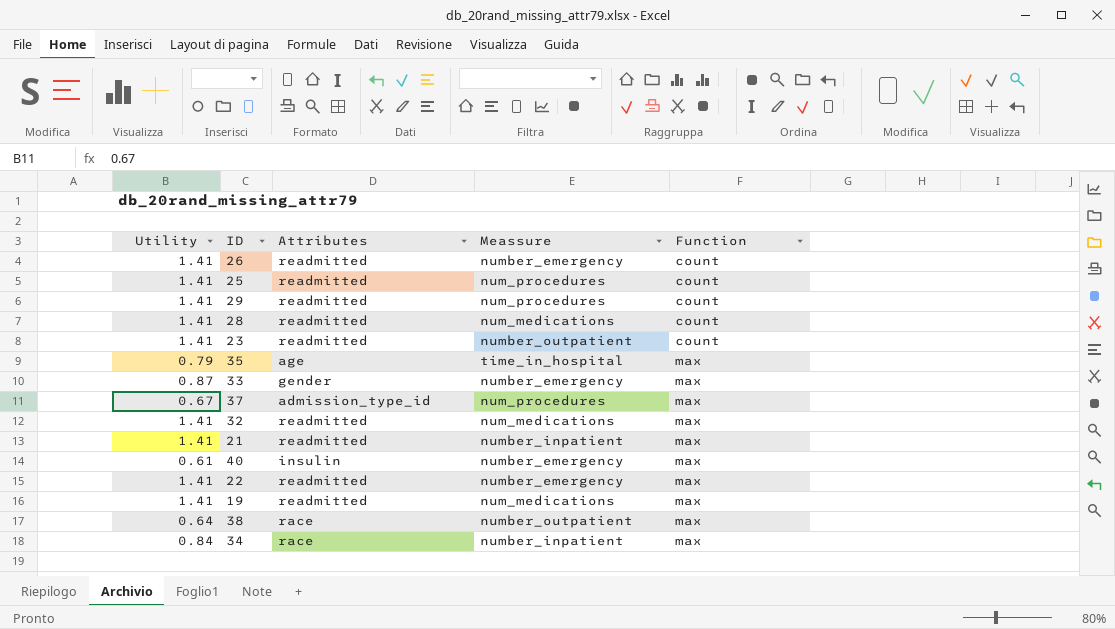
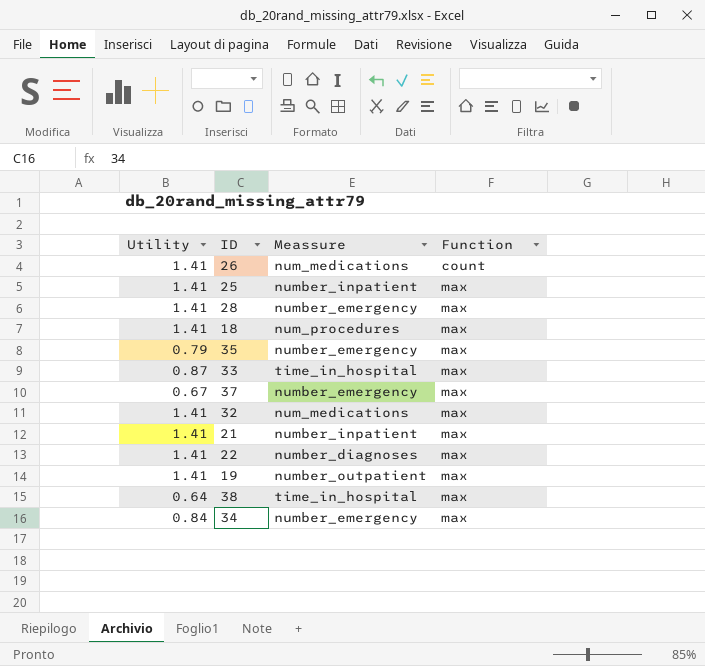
column Attributes | position: 3 -> none
row 29: 1.41 | readmitted | num_procedures | count -> none
row 23: 1.41 | readmitted | number_outpatient | count -> none
row 40: 0.61 | insulin | number_emergency | max -> none
26 | Meassure: number_emergency -> num_medications
25 | Meassure: num_procedures -> number_inpatient
25 | Function: count -> max
28 | Meassure: num_medications -> number_emergency
28 | Function: count -> max
row 18: none -> 1.41 | num_procedures | max
35 | Meassure: time_in_hospital -> number_emergency
33 | Meassure: number_emergency -> time_in_hospital
37 | Meassure: num_procedures -> number_emergency
22 | Meassure: number_emergency -> number_diagnoses
19 | Meassure: num_medications -> number_outpatient
38 | Meassure: number_outpatient -> time_in_hospital
34 | Meassure: number_inpatient -> number_emergency

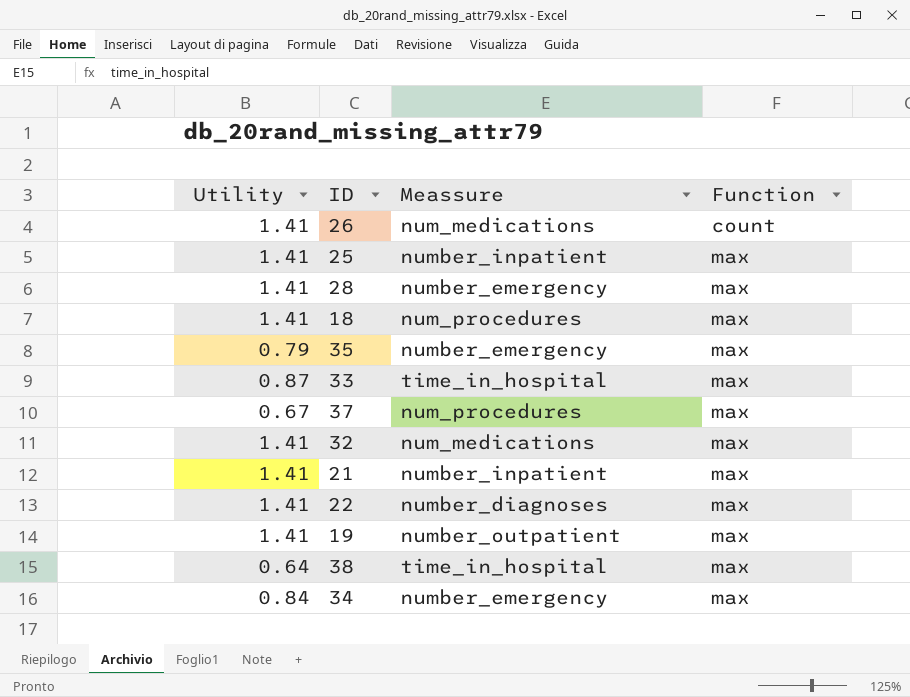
37 | Meassure: number_emergency -> num_procedures

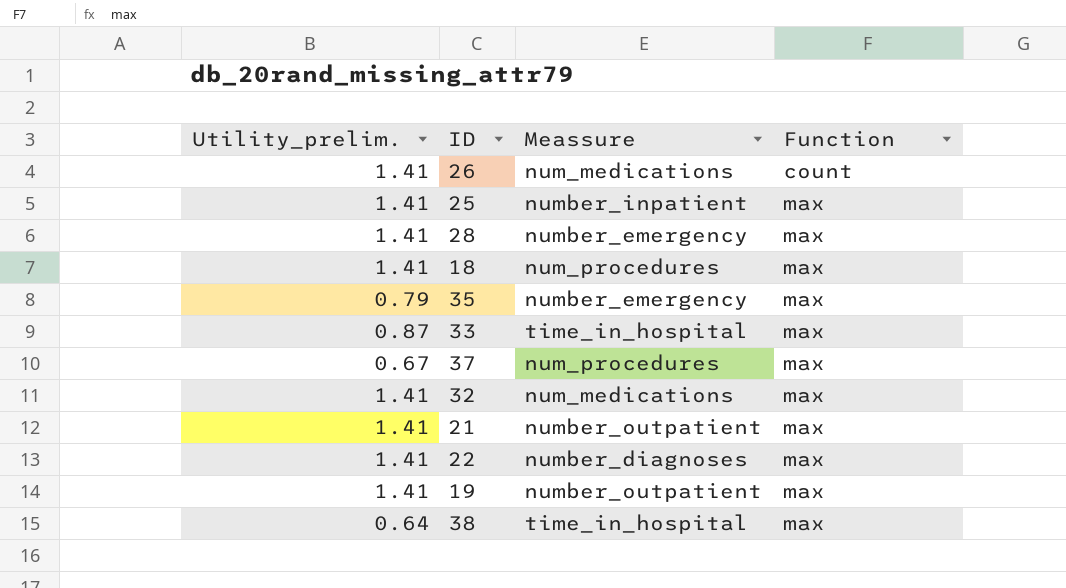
column name: Utility -> Utility_prelim.
row 34: 0.84 | number_emergency | max -> none
21 | Meassure: number_inpatient -> number_outpatient

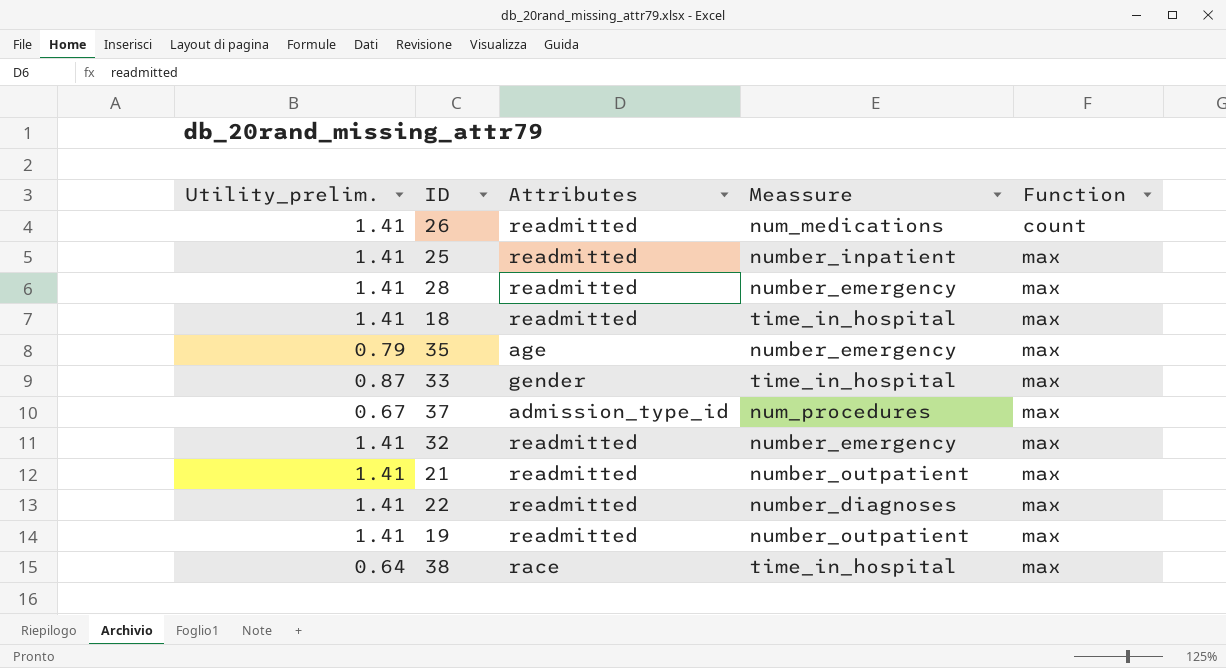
column Attributes | position: none -> 3
18 | Meassure: num_procedures -> time_in_hospital
32 | Meassure: num_medications -> number_emergency

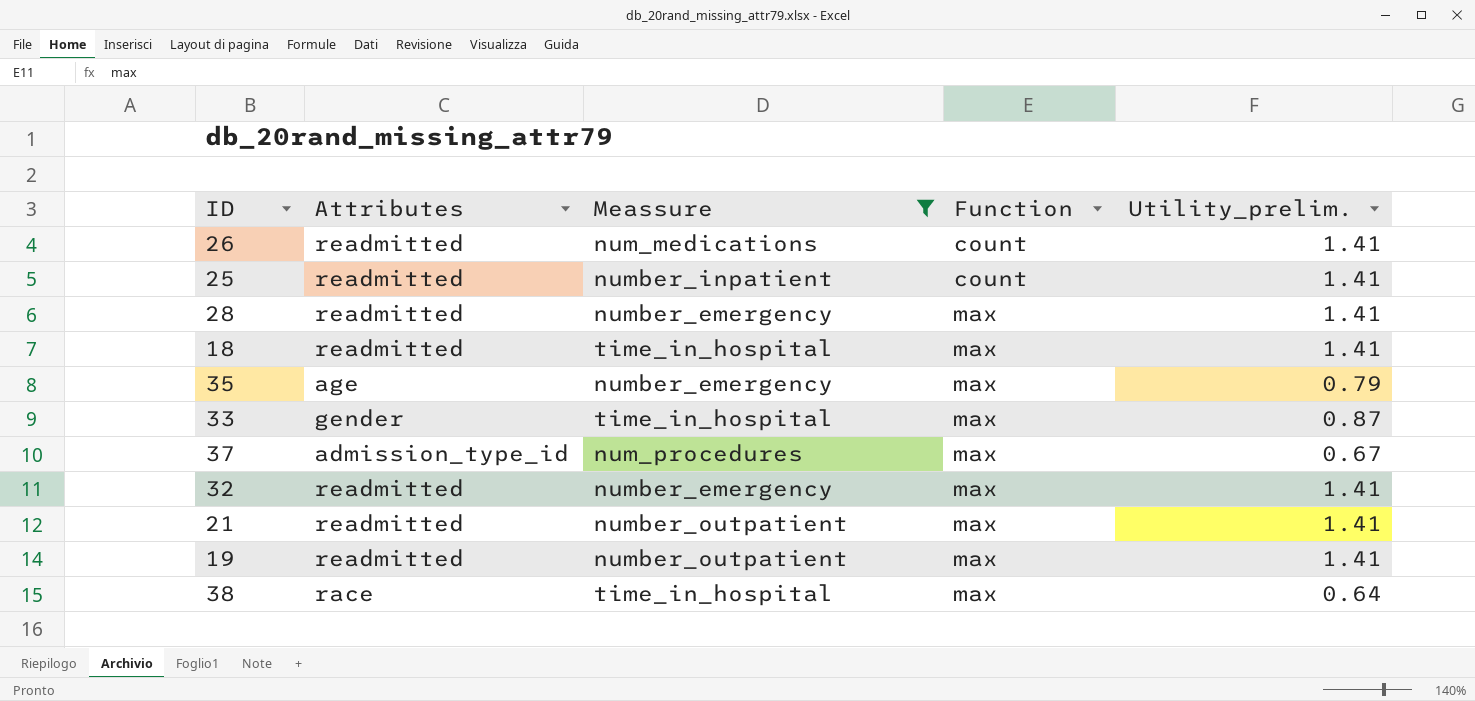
filter: none -> Meassure != number_diagnoses
column Utility_prelim. | position: 1 -> 5
25 | Function: max -> count

